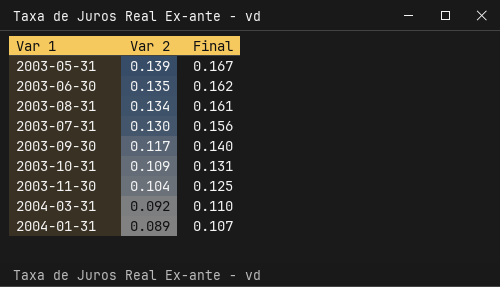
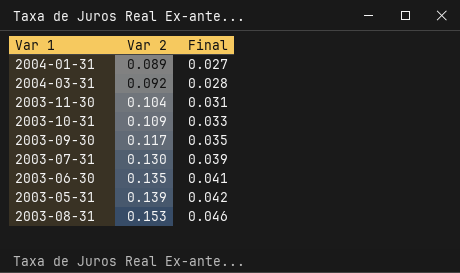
row order: Var 2 descending -> Var 2 ascending
column Final | formula: [Var 2] * 1.2 -> [Var 2] * 0.3
2003-08-31 | Var 2: 0.134 -> 0.153

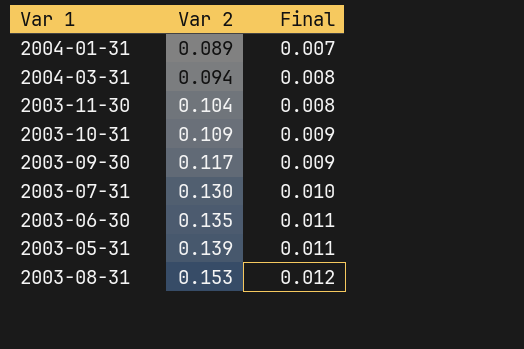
column Final | formula: [Var 2] * 0.3 -> [Var 2] * 0.08
2004-03-31 | Var 2: 0.092 -> 0.094

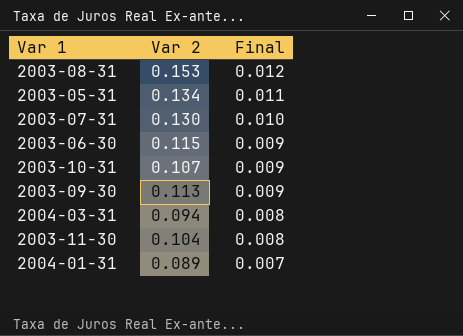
row order: Var 2 ascending -> Final descending
2003-05-31 | Var 2: 0.139 -> 0.134
2003-06-30 | Var 2: 0.135 -> 0.115
2003-06-30 | Final: 0.011 -> 0.009
2003-10-31 | Var 2: 0.109 -> 0.107
2003-09-30 | Var 2: 0.117 -> 0.113

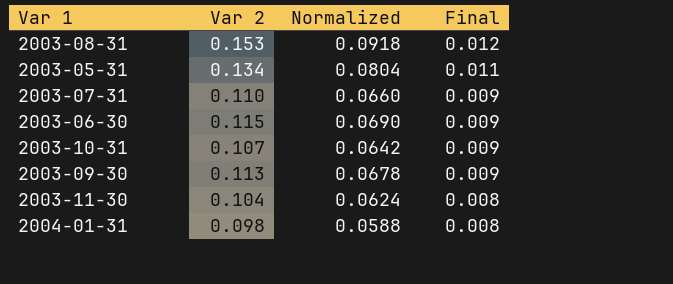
column Normalized | formula: none -> [Var 2] * 0.6
row 2004-03-31: 0.094 | 0.008 -> none
2003-07-31 | Var 2: 0.130 -> 0.110
2003-07-31 | Final: 0.010 -> 0.009
2004-01-31 | Var 2: 0.089 -> 0.098
2004-01-31 | Final: 0.007 -> 0.008

